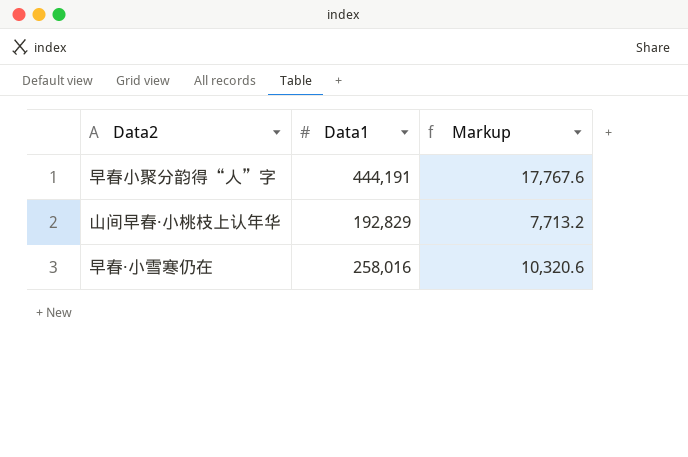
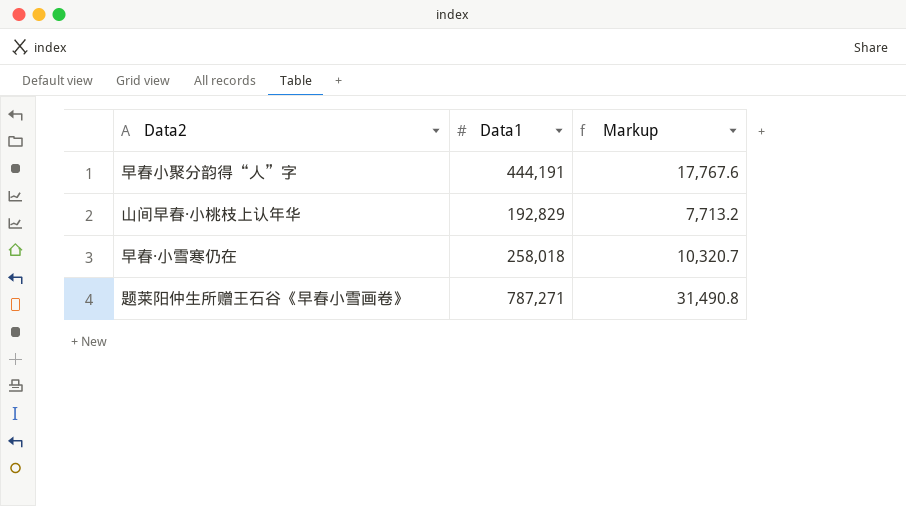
早春·小雪寒仍在 | Data1: 258,016 -> 258,018
早春·小雪寒仍在 | Markup: 10,320.6 -> 10,320.7
row 题莱阳仲生所赠王石谷《早春小雪画卷》: none -> 787,271 | 31,490.8

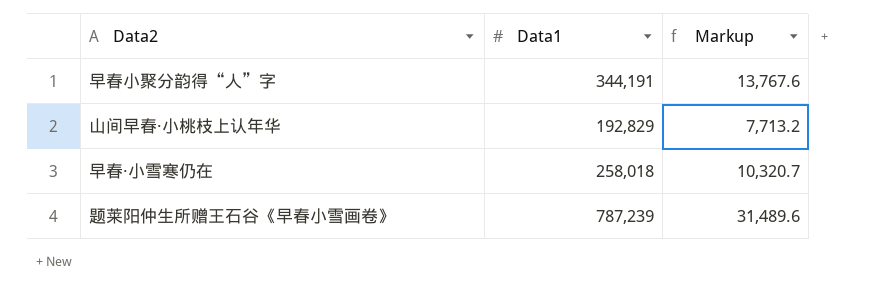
早春小聚分韵得“人”字 | Data1: 444,191 -> 344,191
早春小聚分韵得“人”字 | Markup: 17,767.6 -> 13,767.6
题莱阳仲生所赠王石谷《早春小雪画卷》 | Data1: 787,271 -> 787,239
题莱阳仲生所赠王石谷《早春小雪画卷》 | Markup: 31,490.8 -> 31,489.6

